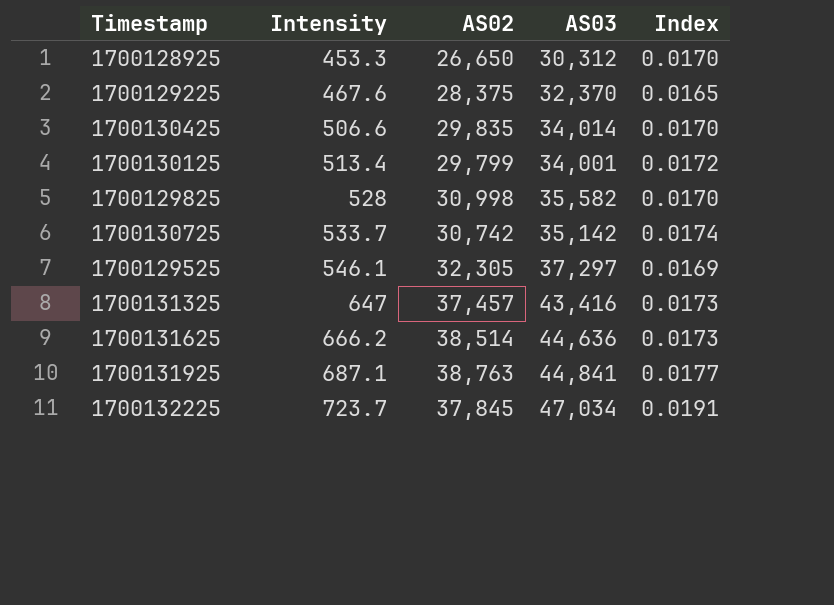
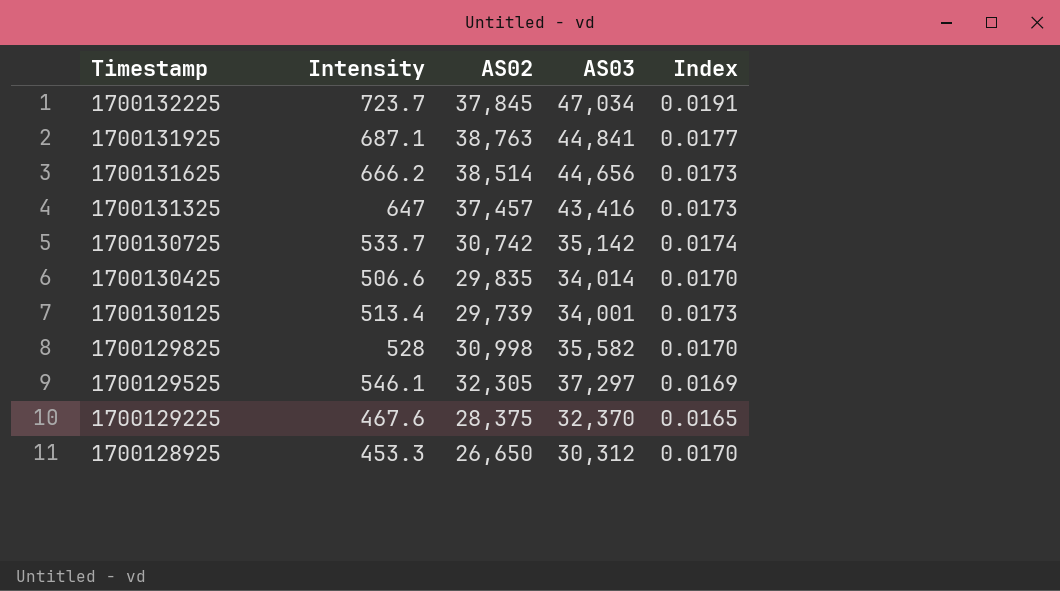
row order: Intensity ascending -> Timestamp descending
1700131625 | AS03: 44,636 -> 44,656
1700130125 | AS02: 29,799 -> 29,739
1700130125 | Index: 0.0172 -> 0.0173

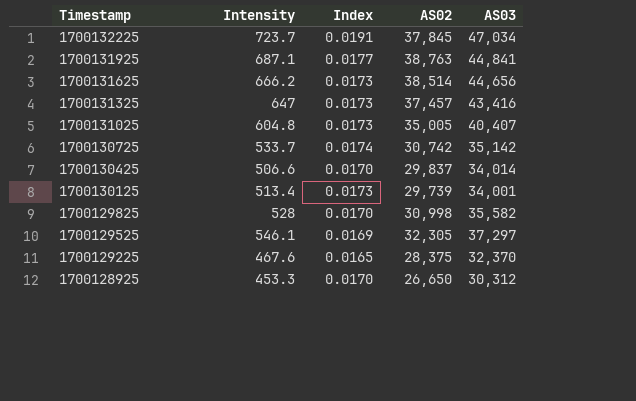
column Index | position: 5 -> 3
row 1700131025: none -> 604.8 | 0.0173 | 35,005 | 40,407
1700130425 | AS02: 29,835 -> 29,837

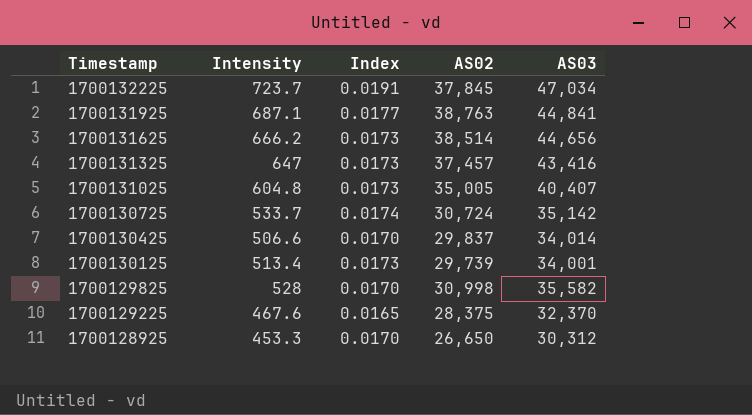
row 1700129525: 546.1 | 0.0169 | 32,305 | 37,297 -> none
1700130725 | AS02: 30,742 -> 30,724

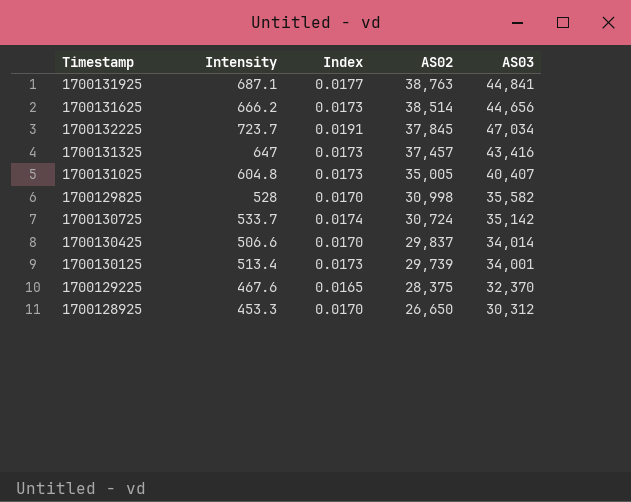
row order: Timestamp descending -> AS02 descending

